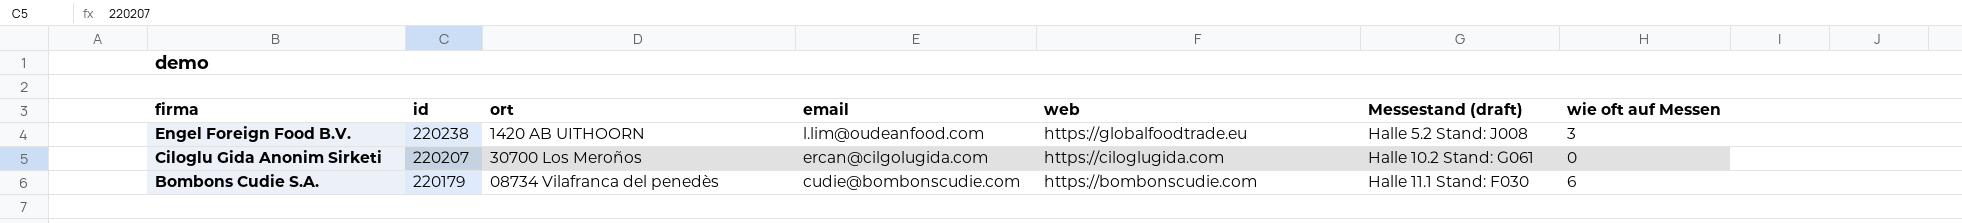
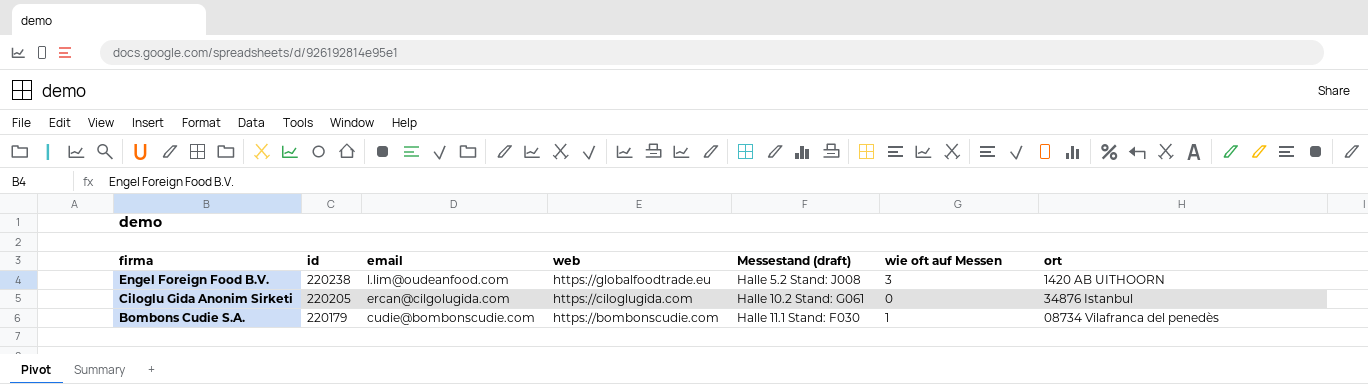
column ort | position: 3 -> 7
Ciloglu Gida Anonim Sirketi | id: 220207 -> 220205
Ciloglu Gida Anonim Sirketi | ort: 30700 Los Meroños -> 34876 Istanbul
Bombons Cudie S.A. | wie oft auf Messen: 6 -> 1

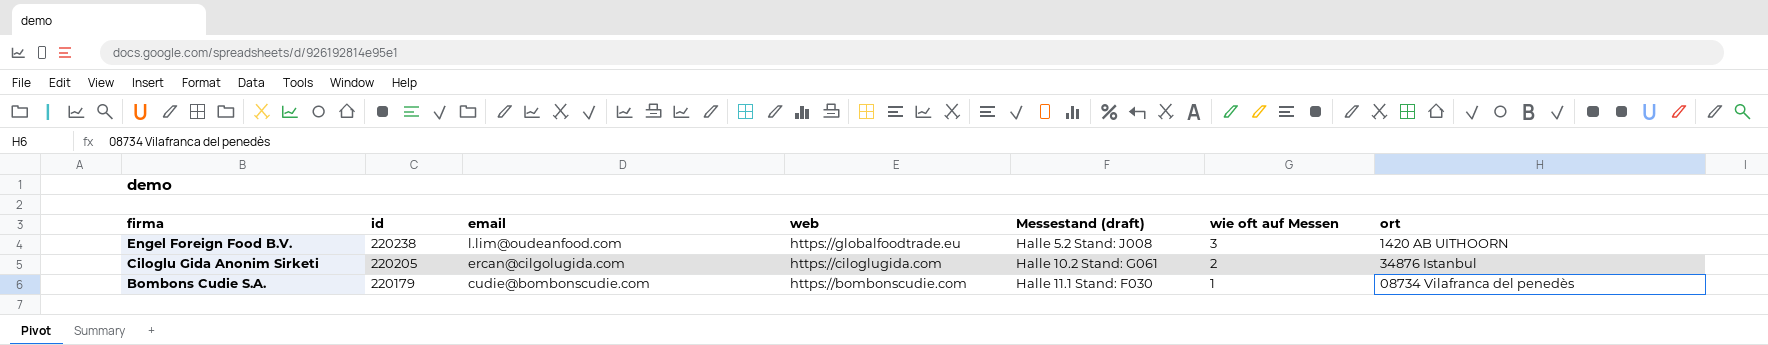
Ciloglu Gida Anonim Sirketi | wie oft auf Messen: 0 -> 2

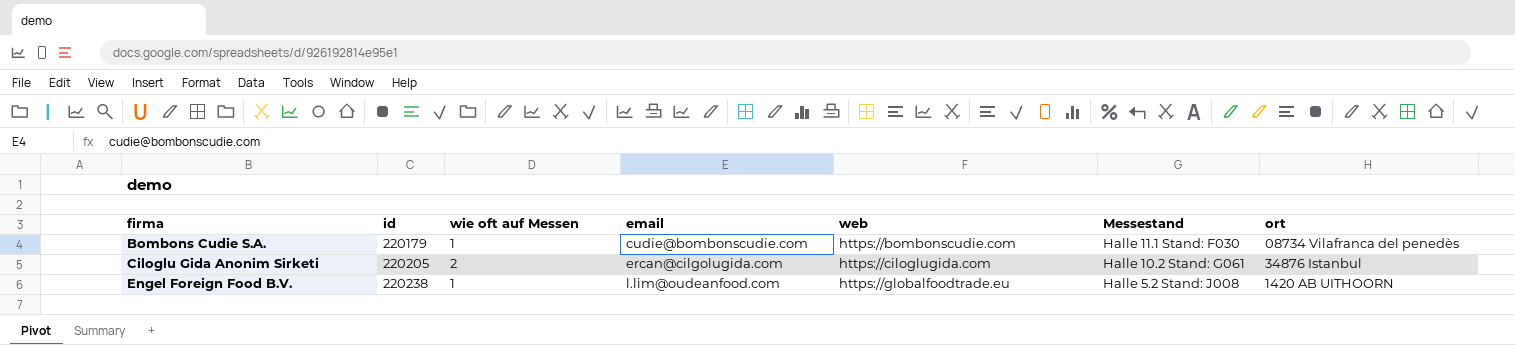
row order: firma descending -> firma ascending
column wie oft auf Messen | position: 6 -> 3
column name: Messestand (draft) -> Messestand
Engel Foreign Food B.V. | wie oft auf Messen: 3 -> 1

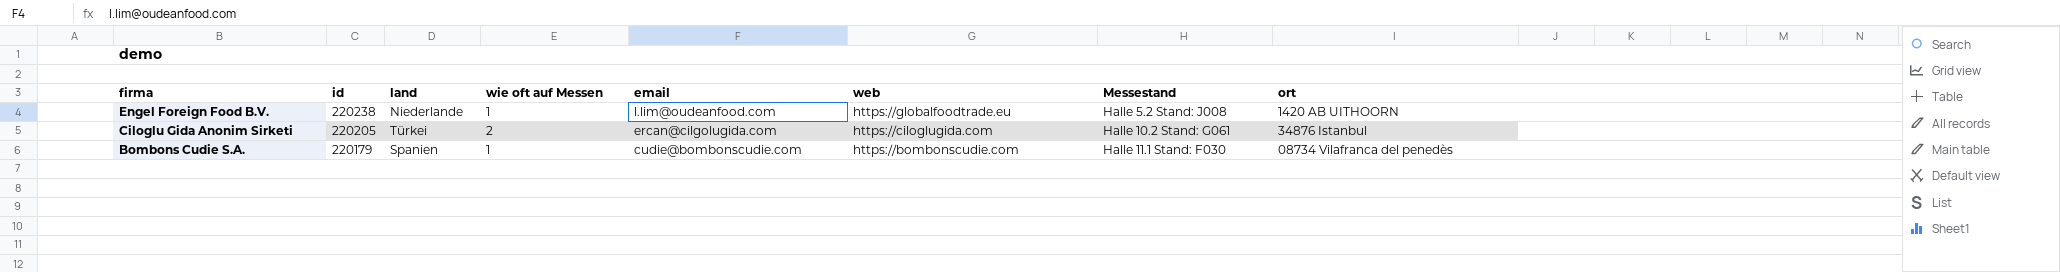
row order: firma ascending -> firma descending
column land | position: none -> 3

